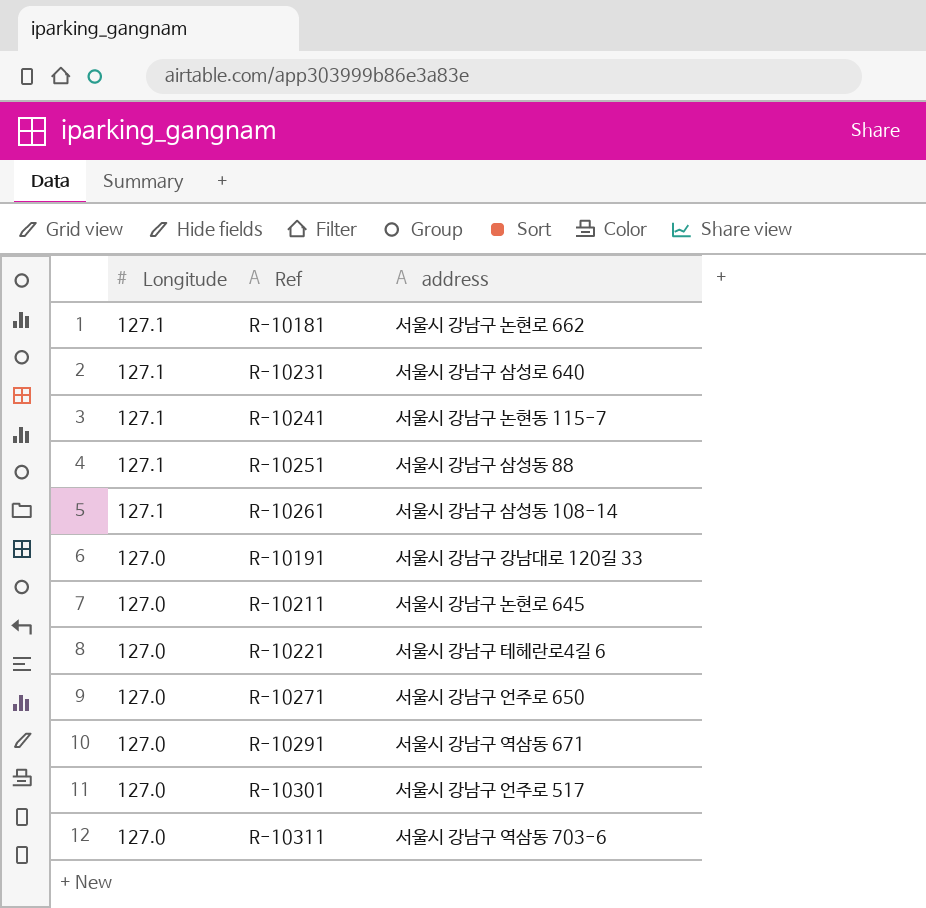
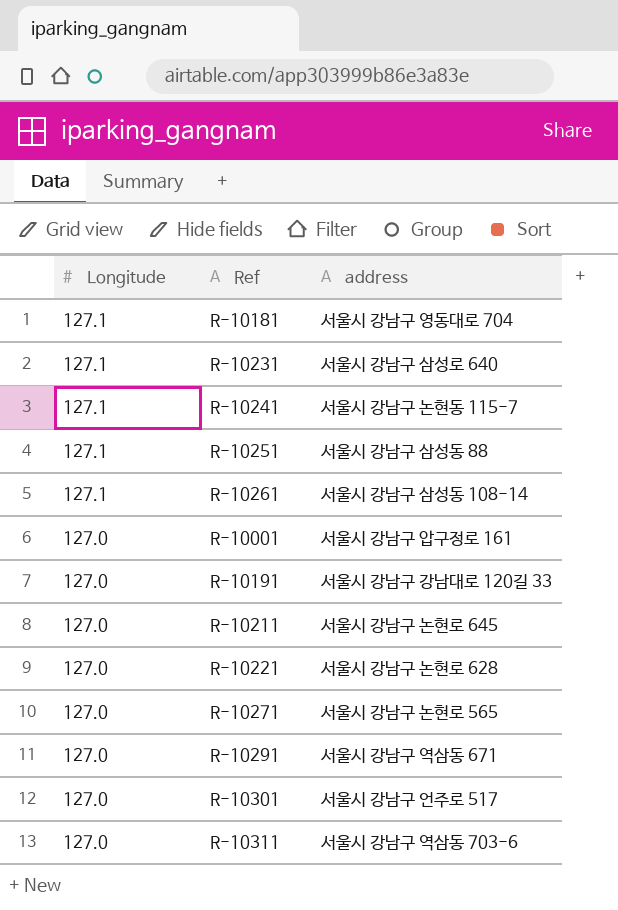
R-10181 | address: 서울시 강남구 논현로 662 -> 서울시 강남구 영동대로 704
row R-10001: none -> 127.0 | 서울시 강남구 압구정로 161
R-10221 | address: 서울시 강남구 테헤란로4길 6 -> 서울시 강남구 논현로 628
R-10271 | address: 서울시 강남구 언주로 650 -> 서울시 강남구 논현로 565

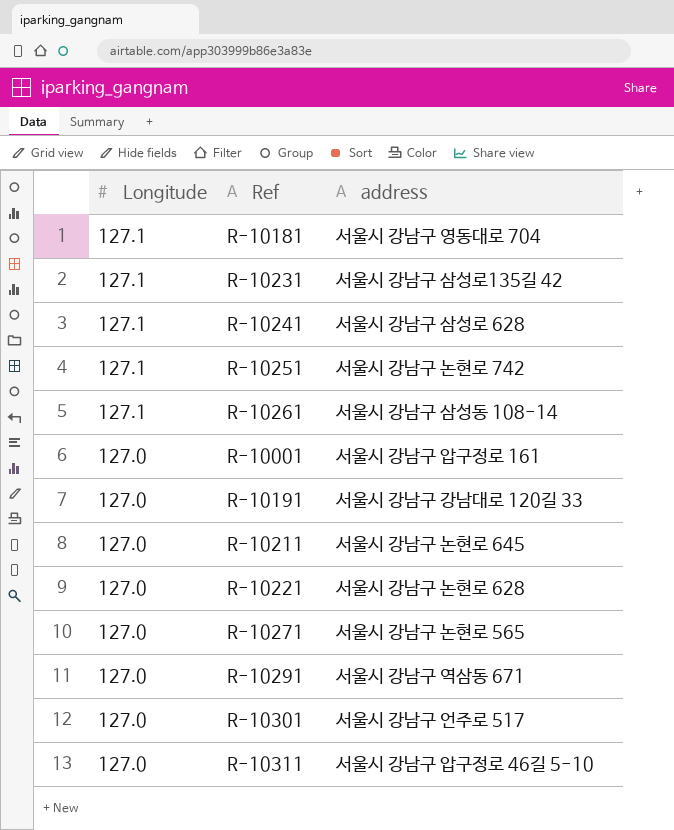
R-10231 | address: 서울시 강남구 삼성로 640 -> 서울시 강남구 삼성로135길 42
R-10241 | address: 서울시 강남구 논현동 115-7 -> 서울시 강남구 삼성로 628
R-10251 | address: 서울시 강남구 삼성동 88 -> 서울시 강남구 논현로 742
R-10311 | address: 서울시 강남구 역삼동 703-6 -> 서울시 강남구 압구정로 46길 5-10

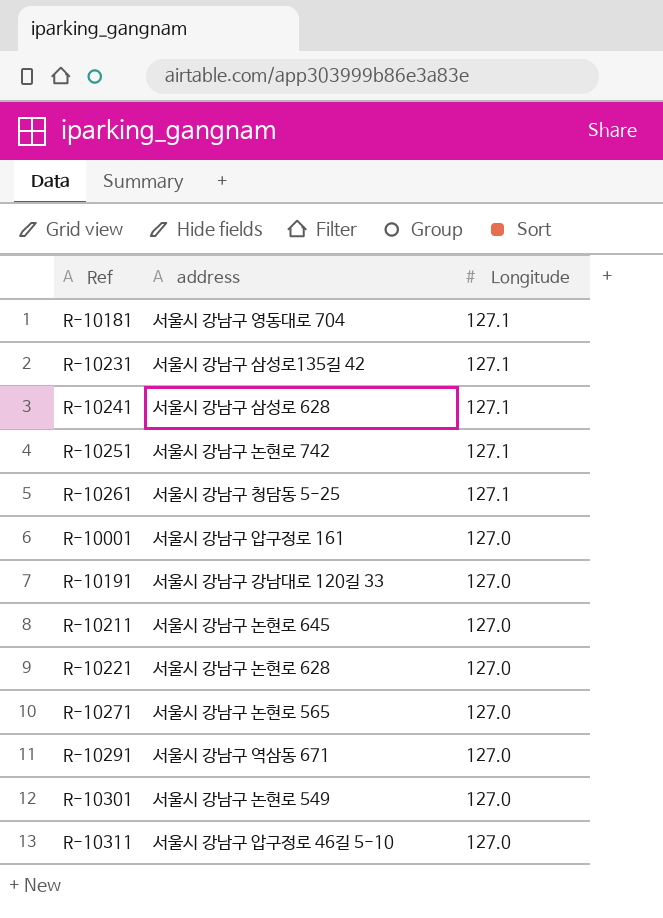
column Longitude | position: 1 -> 3
R-10261 | address: 서울시 강남구 삼성동 108-14 -> 서울시 강남구 청담동 5-25
R-10301 | address: 서울시 강남구 언주로 517 -> 서울시 강남구 논현로 549

